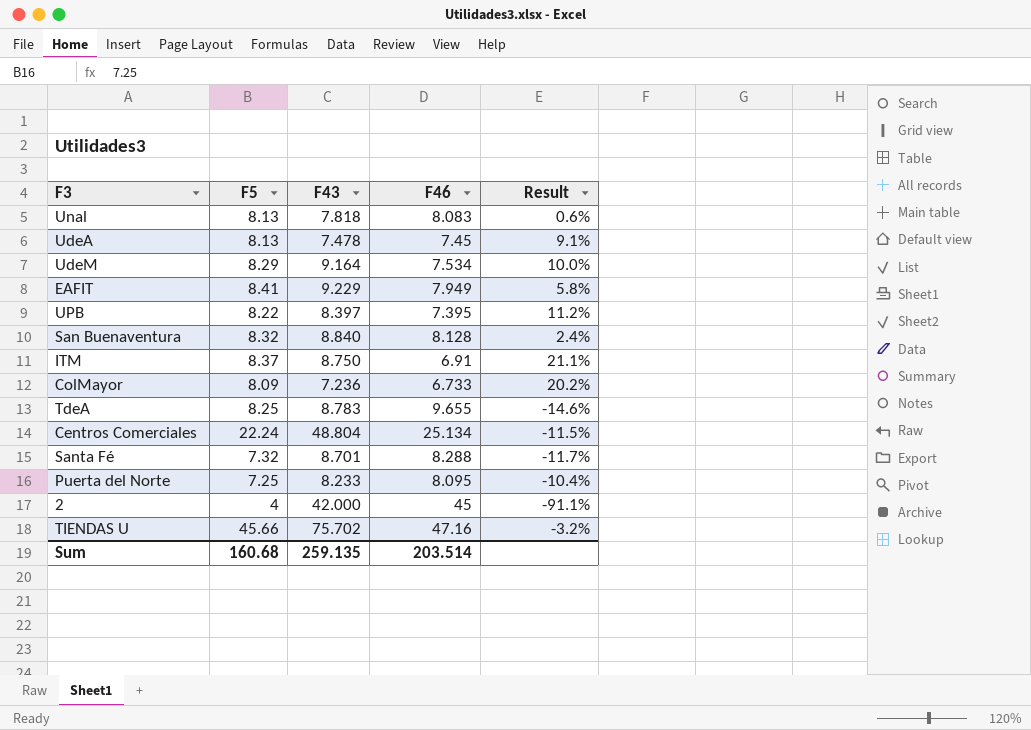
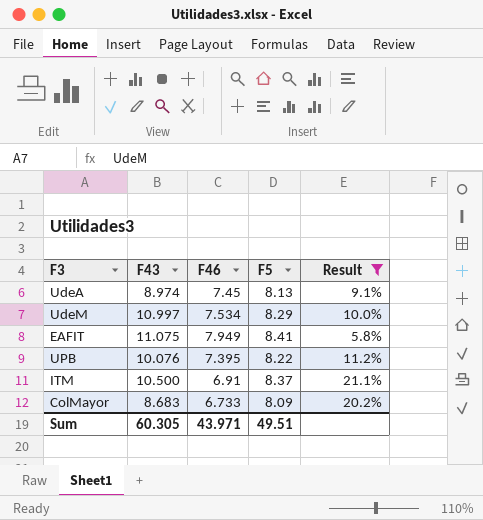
filter: none -> Result >= 5.8%
column F5 | position: 2 -> 4
UdeA | F43: 7.478 -> 8.974
UdeM | F43: 9.164 -> 10.997
EAFIT | F43: 9.229 -> 11.075
UPB | F43: 8.397 -> 10.076
ITM | F43: 8.750 -> 10.500
ColMayor | F43: 7.236 -> 8.683
Sum | F43: 259.135 -> 60.305
Sum | F46: 203.514 -> 43.971
Sum | F5: 160.68 -> 49.51

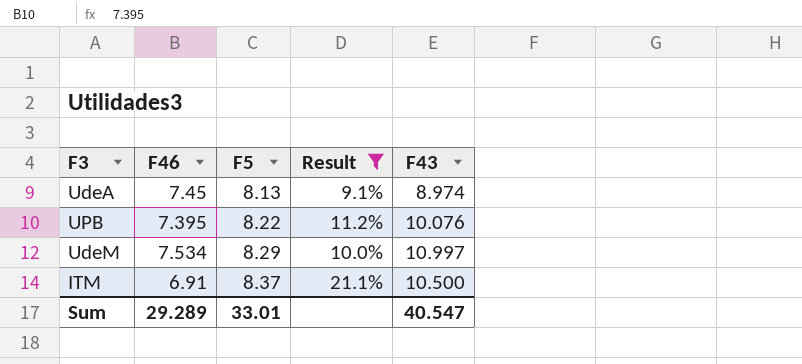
row order: none -> F5 ascending
column F43 | position: 2 -> 5
row EAFIT: 11.075 | 7.949 | 8.41 | 5.8% -> none
row ColMayor: 8.683 | 6.733 | 8.09 | 20.2% -> none
Sum | F46: 43.971 -> 29.289
Sum | F5: 49.51 -> 33.01
Sum | F43: 60.305 -> 40.547

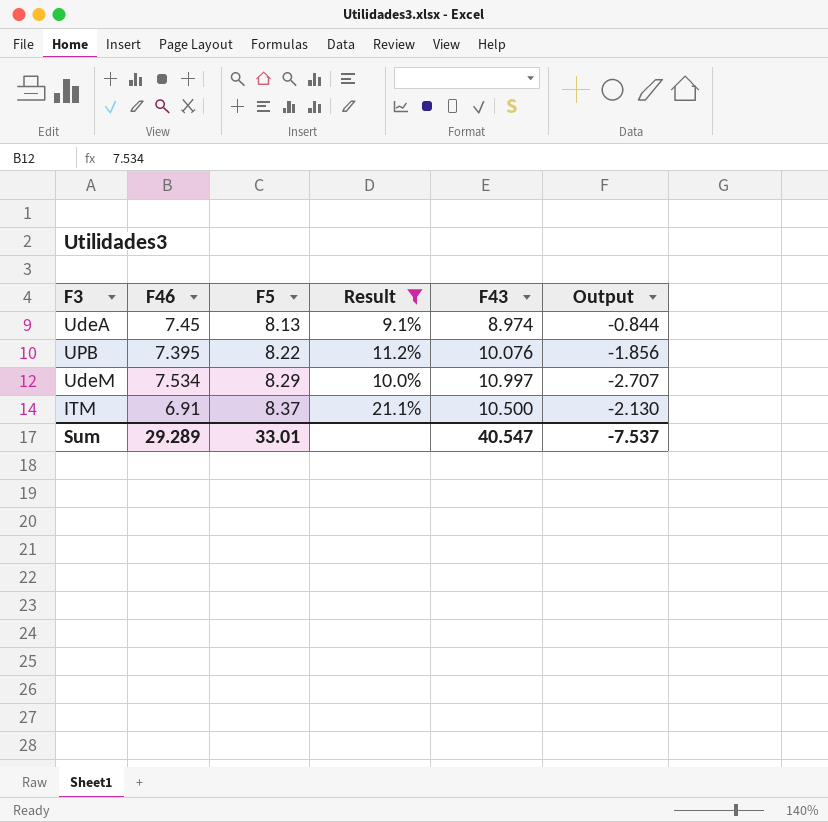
column Output | formula: none -> [F5] - [F43]

